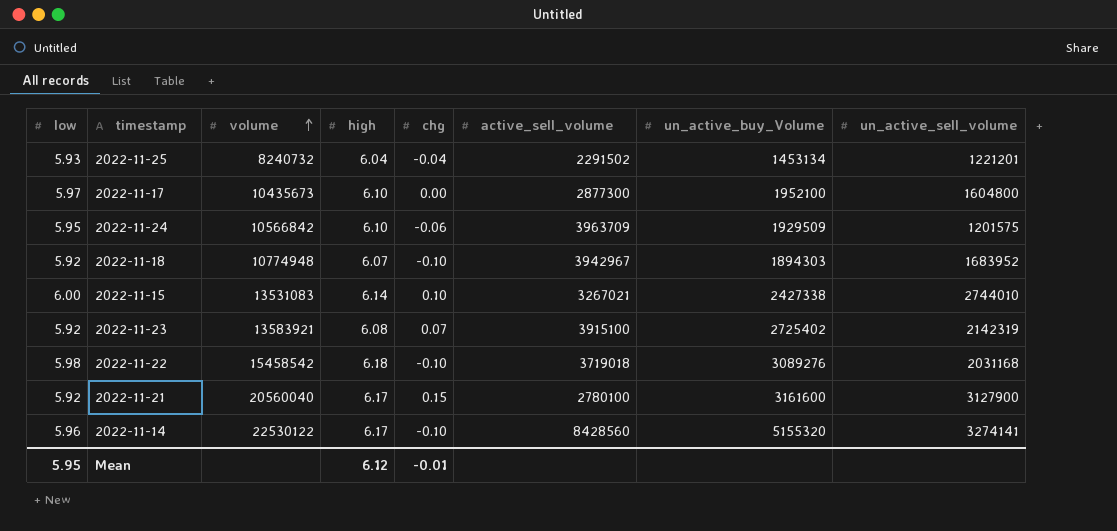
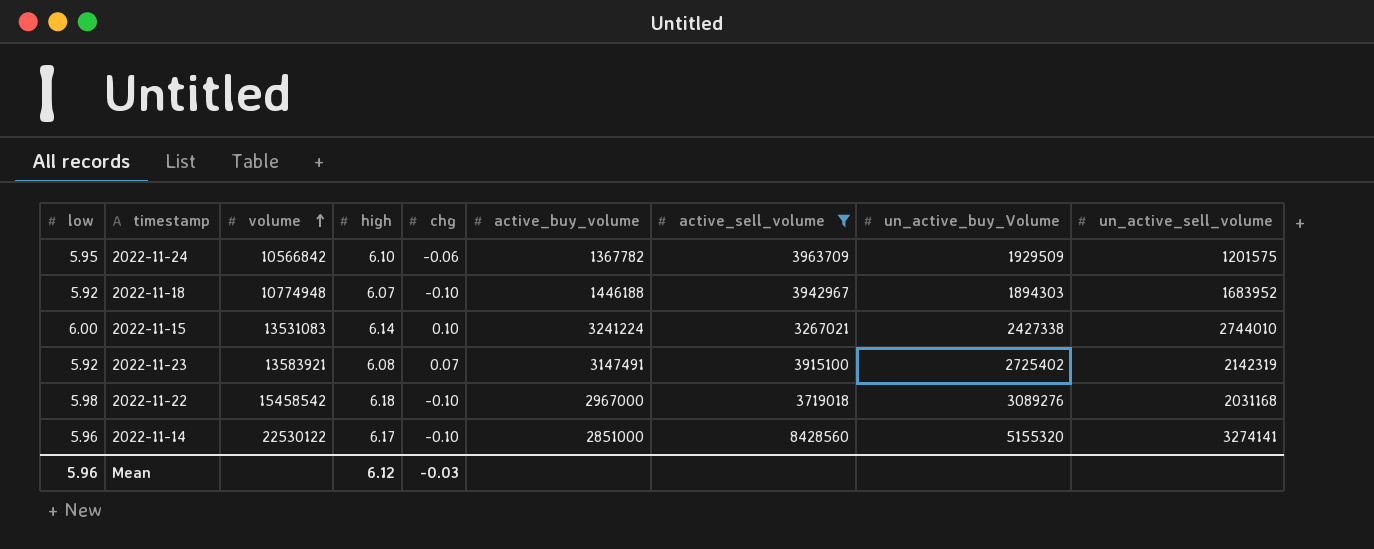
filter: none -> active_sell_volume >= 3267021
column active_buy_volume | position: none -> 6
Mean | low: 5.95 -> 5.96
Mean | chg: -0.01 -> -0.03

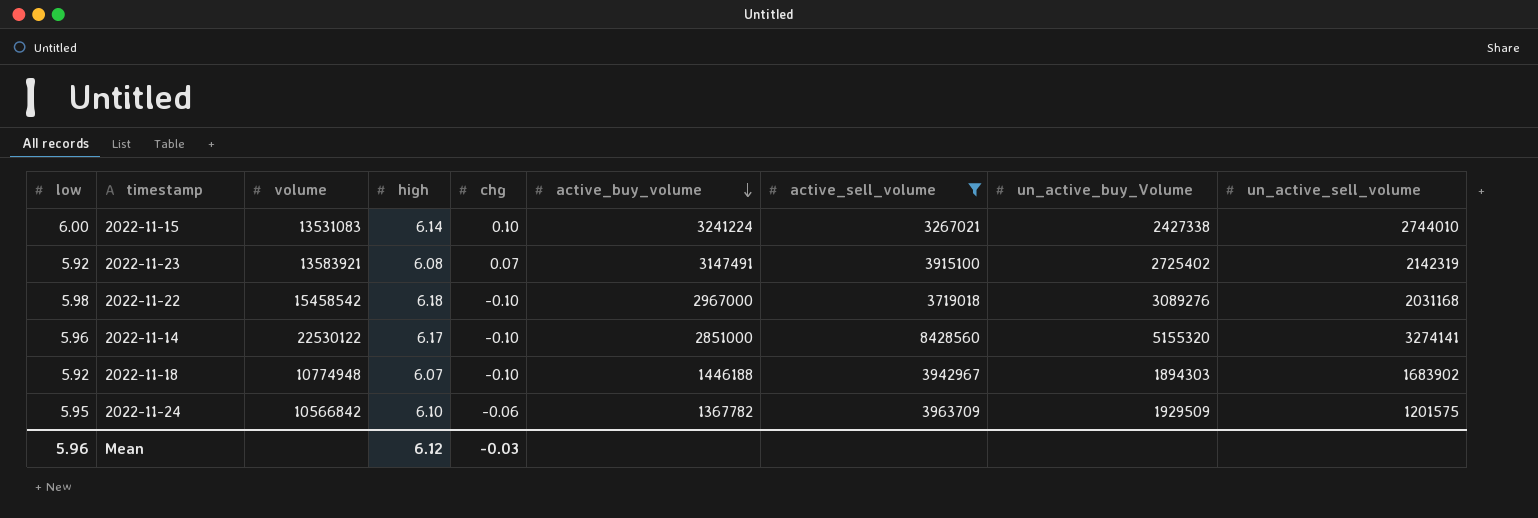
row order: volume ascending -> active_buy_volume descending
2022-11-18 | un_active_sell_volume: 1683952 -> 1683902

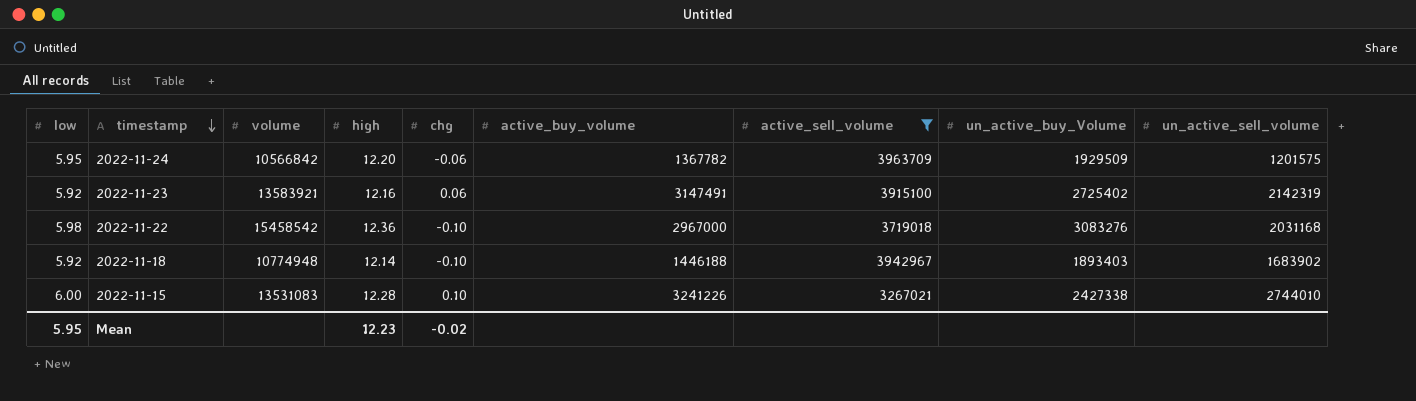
row order: active_buy_volume descending -> timestamp descending
row 2022-11-14: 5.96 | 22530122 | 6.17 | -0.10 | 2851000 | 8428560 | 5155320 | 3274141 -> none
2022-11-24 | high: 6.10 -> 12.20
2022-11-23 | high: 6.08 -> 12.16
2022-11-23 | chg: 0.07 -> 0.06
2022-11-22 | high: 6.18 -> 12.36
2022-11-22 | un_active_buy_Volume: 3089276 -> 3083276
2022-11-18 | high: 6.07 -> 12.14
2022-11-18 | un_active_buy_Volume: 1894303 -> 1893403
2022-11-15 | high: 6.14 -> 12.28
2022-11-15 | active_buy_volume: 3241224 -> 3241226
Mean | low: 5.96 -> 5.95
Mean | high: 6.12 -> 12.23
Mean | chg: -0.03 -> -0.02

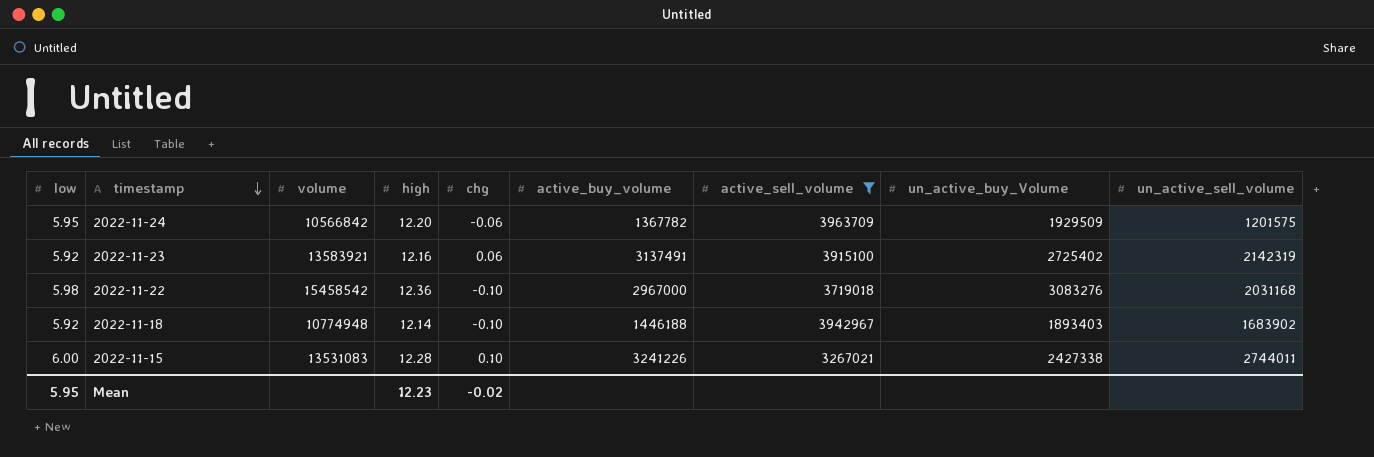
2022-11-23 | active_buy_volume: 3147491 -> 3137491
2022-11-15 | un_active_sell_volume: 2744010 -> 2744011

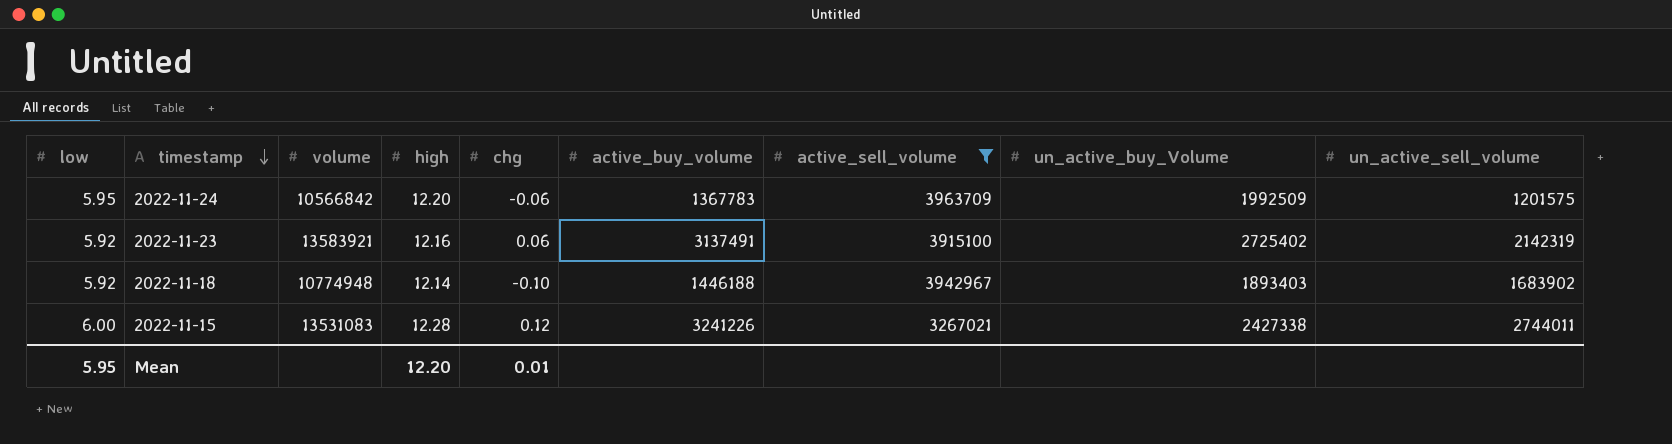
row 2022-11-22: 5.98 | 15458542 | 12.36 | -0.10 | 2967000 | 3719018 | 3083276 | 2031168 -> none
2022-11-24 | active_buy_volume: 1367782 -> 1367783
2022-11-24 | un_active_buy_Volume: 1929509 -> 1992509
2022-11-15 | chg: 0.10 -> 0.12
Mean | high: 12.23 -> 12.20
Mean | chg: -0.02 -> 0.01

